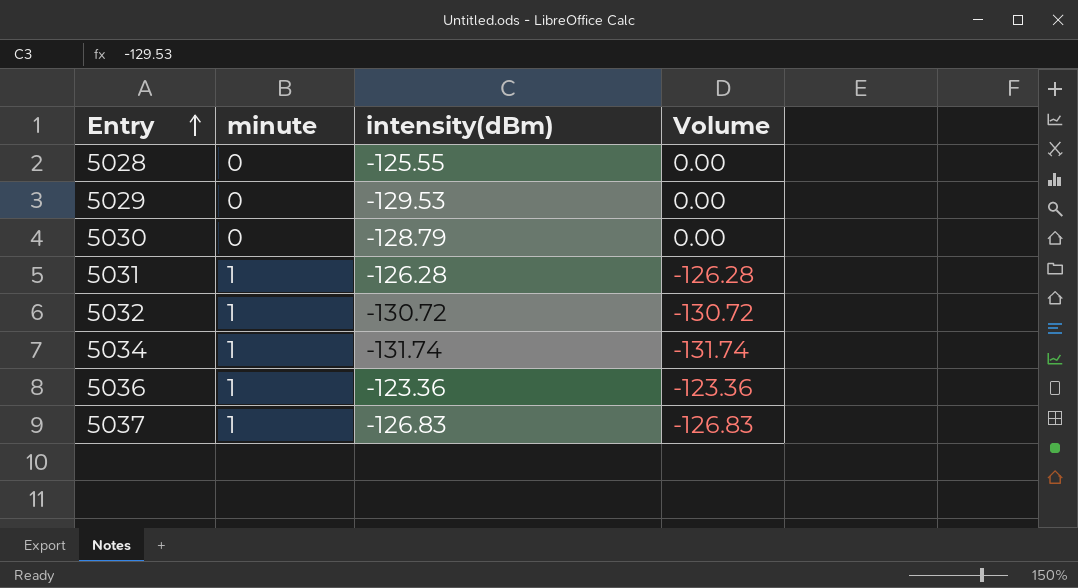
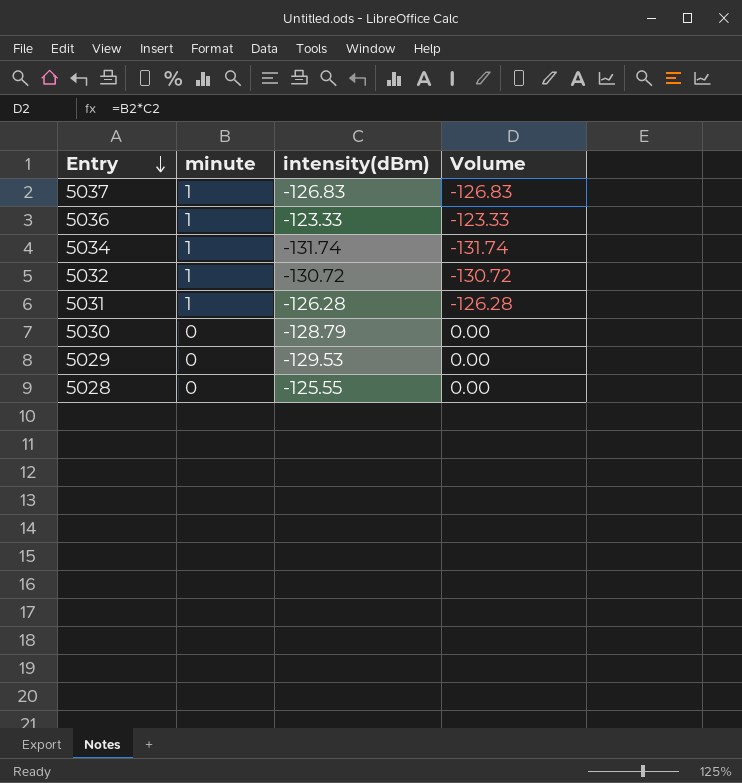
row order: Entry ascending -> Entry descending
5036 | intensity(dBm): -123.36 -> -123.33
5036 | Volume: -123.36 -> -123.33

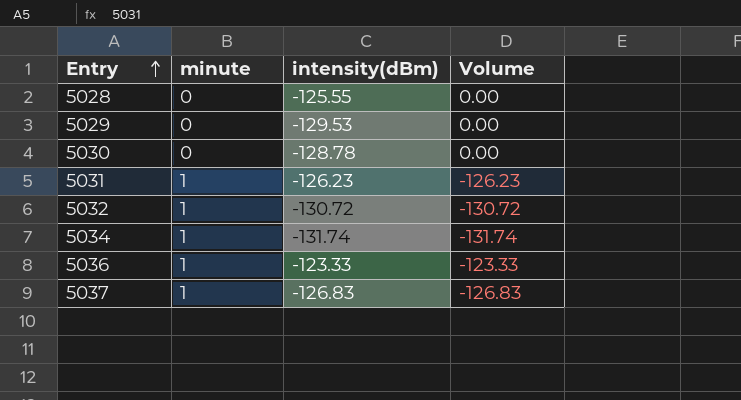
row order: Entry descending -> Entry ascending
5030 | intensity(dBm): -128.79 -> -128.78
5031 | intensity(dBm): -126.28 -> -126.23
5031 | Volume: -126.28 -> -126.23

